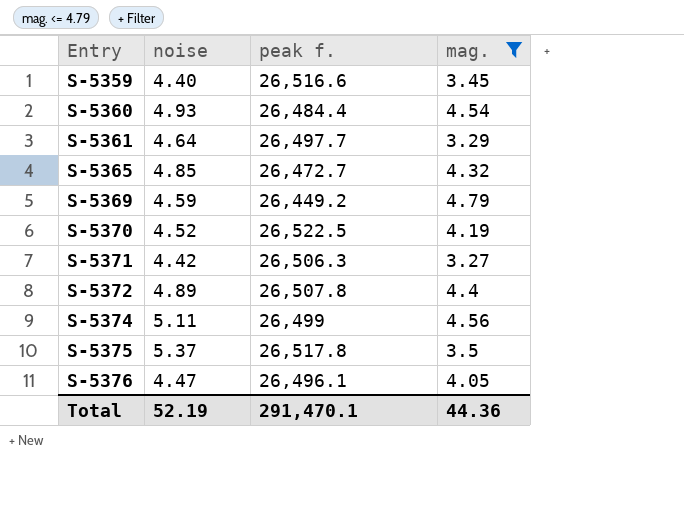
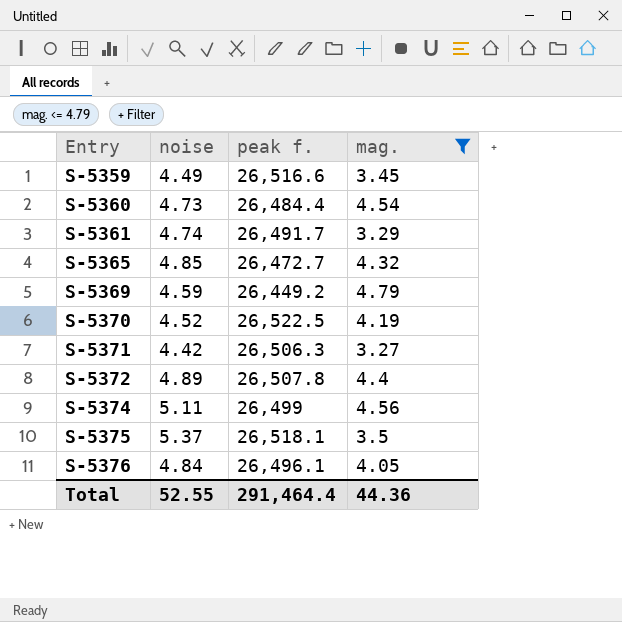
S-5359 | noise: 4.40 -> 4.49
S-5360 | noise: 4.93 -> 4.73
S-5361 | noise: 4.64 -> 4.74
S-5361 | peak f.: 26,497.7 -> 26,491.7
S-5375 | peak f.: 26,517.8 -> 26,518.1
S-5376 | noise: 4.47 -> 4.84
Total | noise: 52.19 -> 52.55
Total | peak f.: 291,470.1 -> 291,464.4

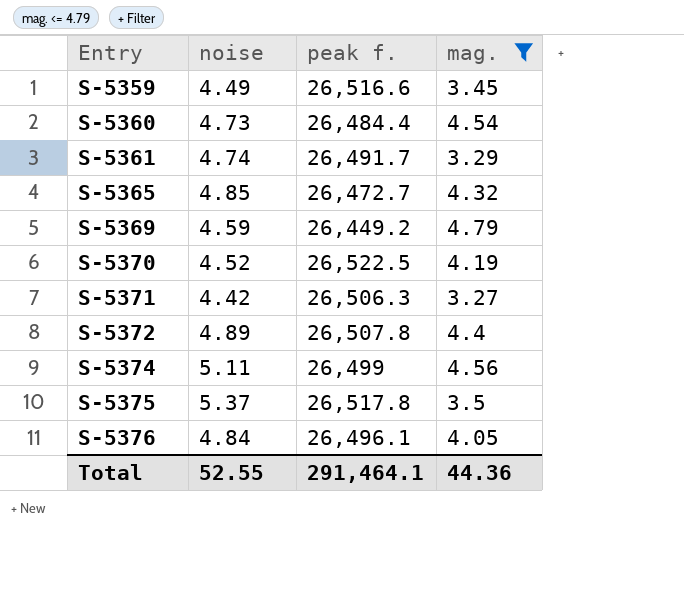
S-5375 | peak f.: 26,518.1 -> 26,517.8
Total | peak f.: 291,464.4 -> 291,464.1

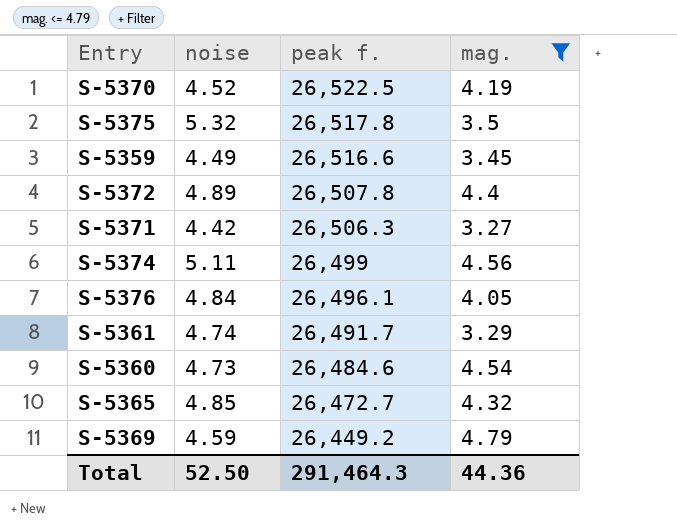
row order: Entry ascending -> peak f. descending
S-5375 | noise: 5.37 -> 5.32
S-5360 | peak f.: 26,484.4 -> 26,484.6
Total | noise: 52.55 -> 52.50
Total | peak f.: 291,464.1 -> 291,464.3

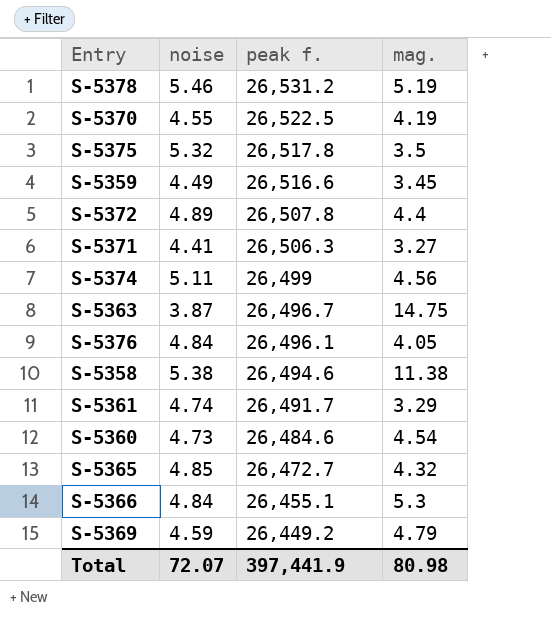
filter: mag. <= 4.79 -> none
S-5370 | noise: 4.52 -> 4.55
S-5371 | noise: 4.42 -> 4.41
Total | noise: 52.50 -> 72.07
Total | peak f.: 291,464.3 -> 397,441.9
Total | mag.: 44.36 -> 80.98

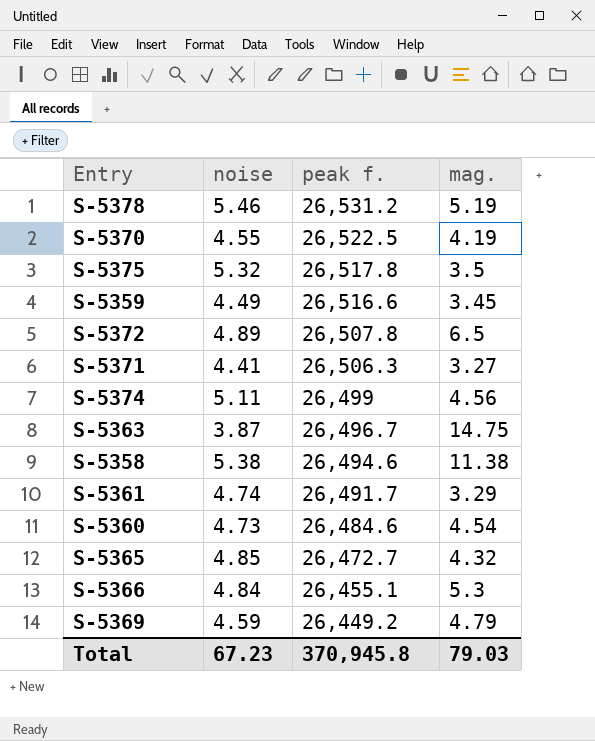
row S-5376: 4.84 | 26,496.1 | 4.05 -> none
S-5372 | mag.: 4.4 -> 6.5
Total | noise: 72.07 -> 67.23
Total | peak f.: 397,441.9 -> 370,945.8
Total | mag.: 80.98 -> 79.03

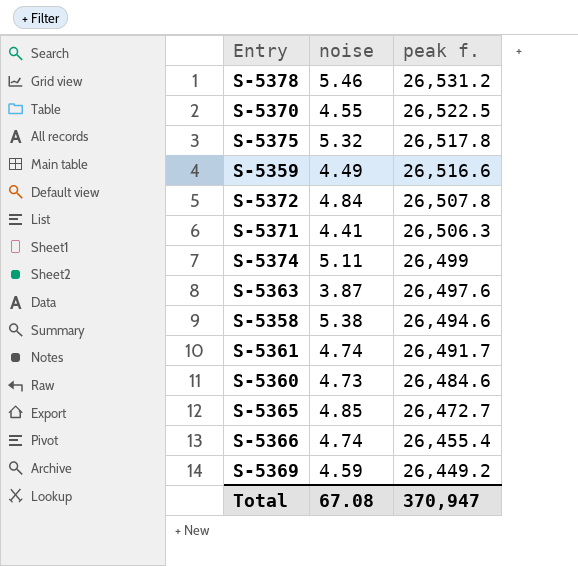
column mag. | position: 4 -> none
S-5372 | noise: 4.89 -> 4.84
S-5363 | peak f.: 26,496.7 -> 26,497.6
S-5366 | noise: 4.84 -> 4.74
S-5366 | peak f.: 26,455.1 -> 26,455.4
Total | noise: 67.23 -> 67.08
Total | peak f.: 370,945.8 -> 370,947

